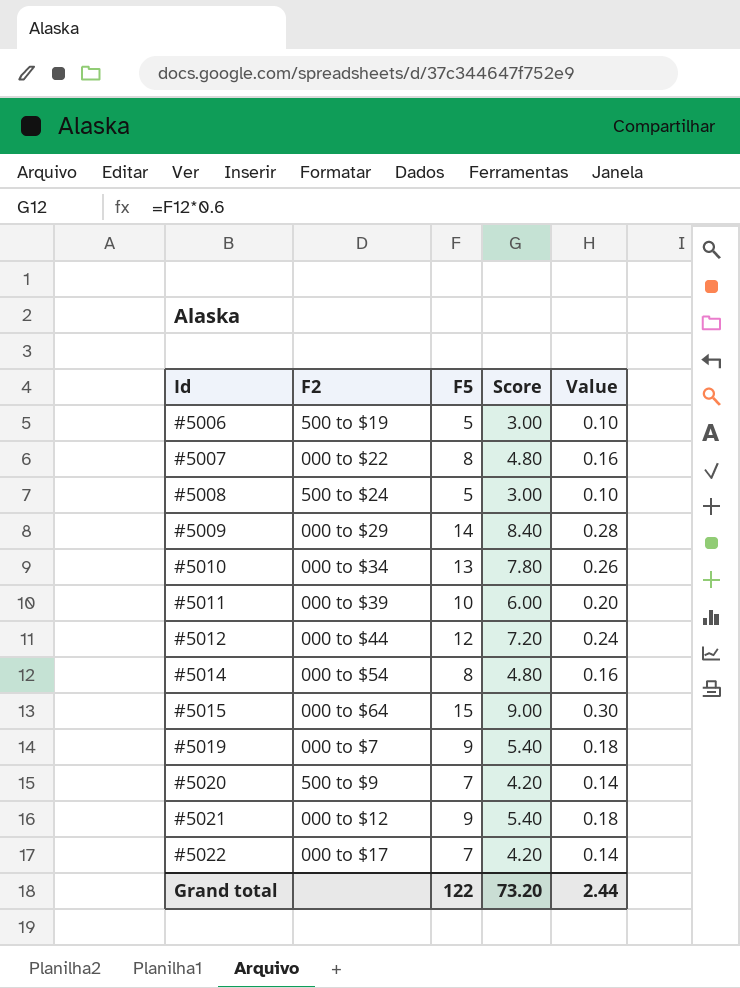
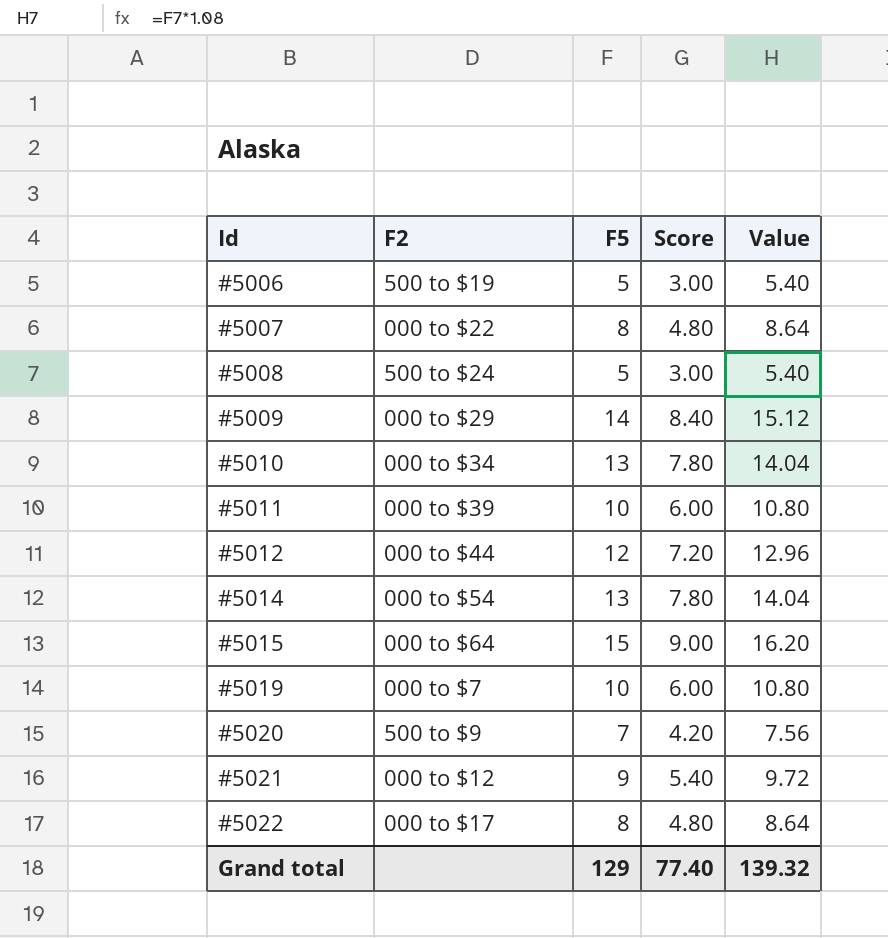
column Value | formula: [F5] * 0.02 -> [F5] * 1.08
#5014 | F5: 8 -> 13
#5014 | Score: 4.80 -> 7.80
#5019 | F5: 9 -> 10
#5019 | Score: 5.40 -> 6.00
#5022 | F5: 7 -> 8
#5022 | Score: 4.20 -> 4.80
Grand total | F5: 122 -> 129
Grand total | Score: 73.20 -> 77.40
Grand total | Value: 2.44 -> 139.32

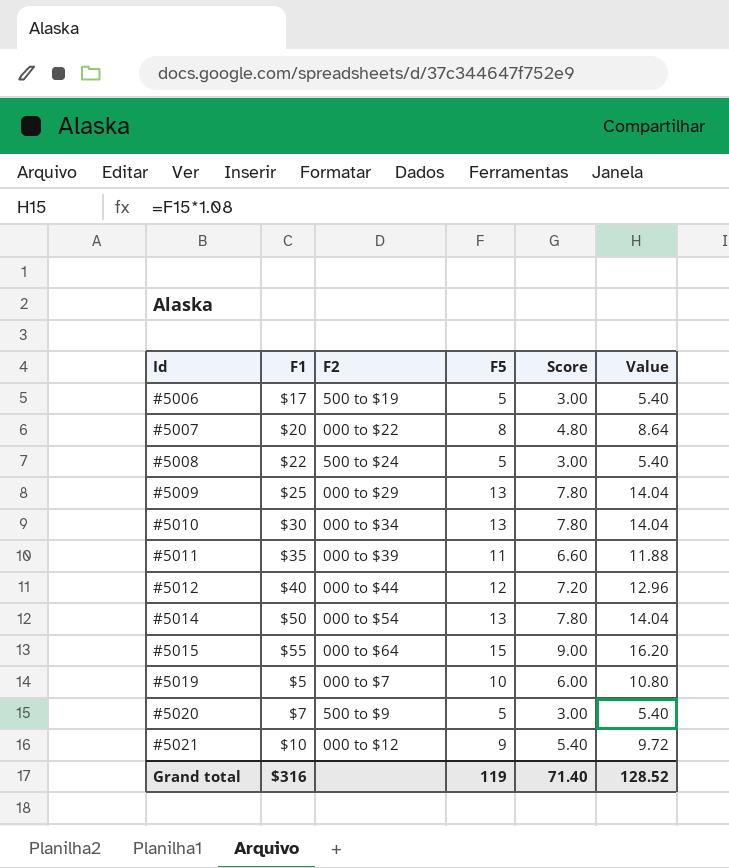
column F1 | position: none -> 2
row #5022: 000 to $17 | 8 | 4.80 | 8.64 -> none
#5009 | F5: 14 -> 13
#5009 | Score: 8.40 -> 7.80
#5009 | Value: 15.12 -> 14.04
#5011 | F5: 10 -> 11
#5011 | Score: 6.00 -> 6.60
#5011 | Value: 10.80 -> 11.88
#5020 | F5: 7 -> 5
#5020 | Score: 4.20 -> 3.00
#5020 | Value: 7.56 -> 5.40
Grand total | F5: 129 -> 119
Grand total | Score: 77.40 -> 71.40
Grand total | Value: 139.32 -> 128.52

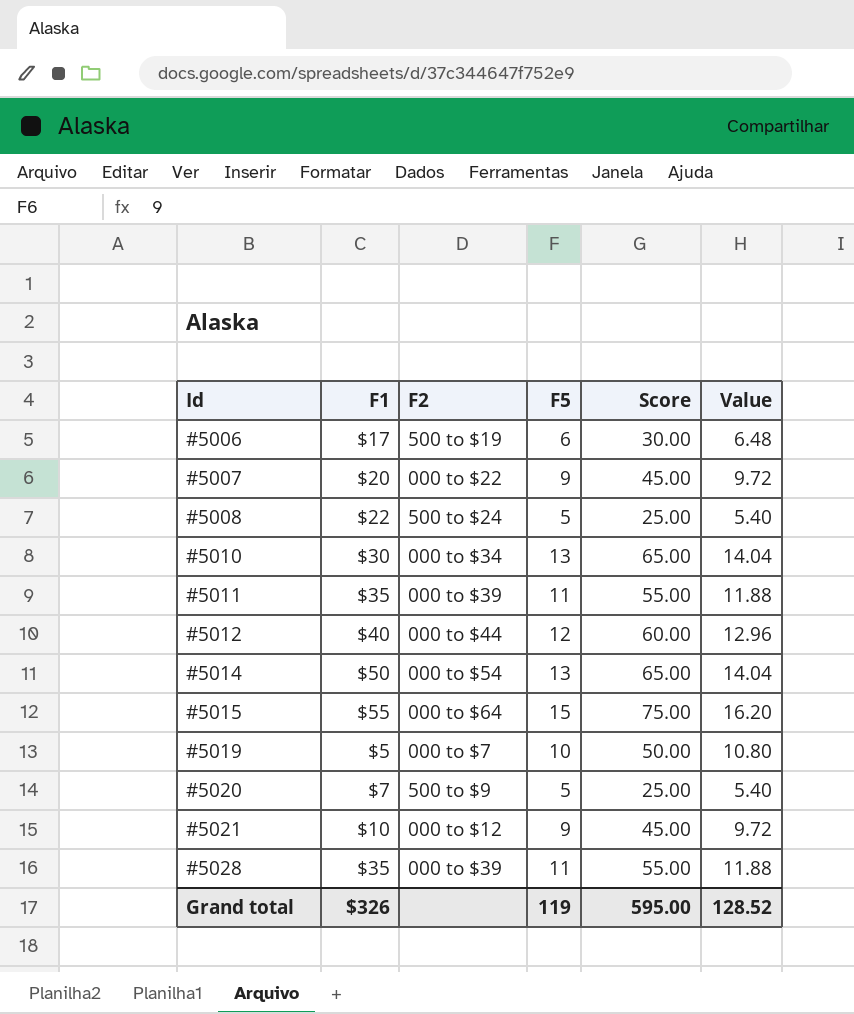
column Score | formula: [F5] * 0.6 -> [F5] * 5
row #5009: $25 | 000 to $29 | 13 | 7.80 | 14.04 -> none
#5006 | F5: 5 -> 6
#5006 | Value: 5.40 -> 6.48
#5007 | F5: 8 -> 9
#5007 | Value: 8.64 -> 9.72
row #5028: none -> $35 | 000 to $39 | 11 | 55.00 | 11.88
Grand total | F1: $316 -> $326
Grand total | Score: 71.40 -> 595.00

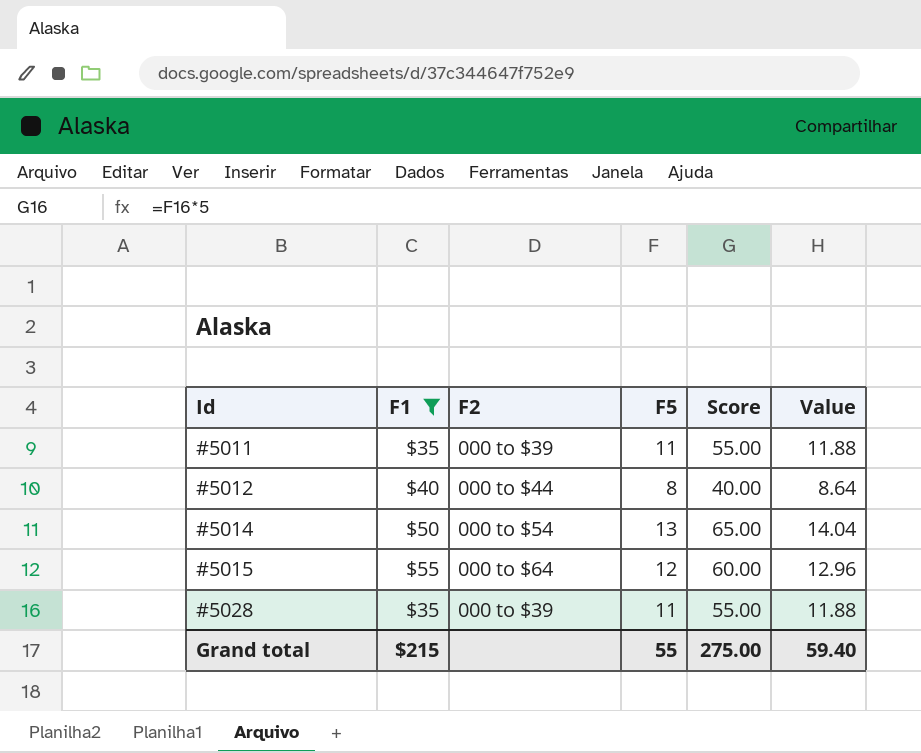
filter: none -> F1 >= $35
#5012 | F5: 12 -> 8
#5012 | Score: 60.00 -> 40.00
#5012 | Value: 12.96 -> 8.64
#5015 | F5: 15 -> 12
#5015 | Score: 75.00 -> 60.00
#5015 | Value: 16.20 -> 12.96
Grand total | F1: $326 -> $215
Grand total | F5: 119 -> 55
Grand total | Score: 595.00 -> 275.00
Grand total | Value: 128.52 -> 59.40

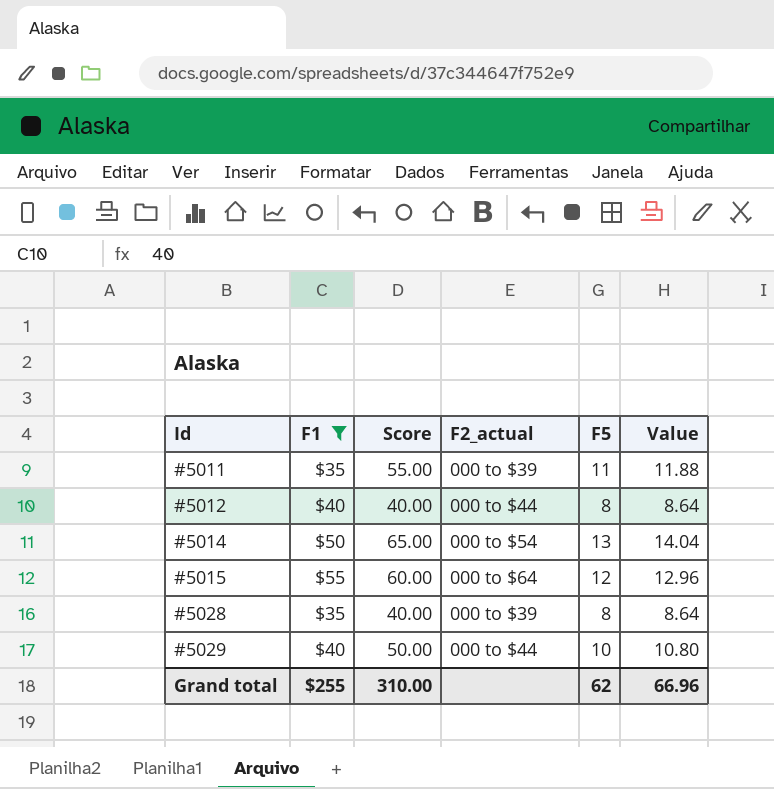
column Score | position: 5 -> 3
column name: F2 -> F2_actual
#5028 | Score: 55.00 -> 40.00
#5028 | F5: 11 -> 8
#5028 | Value: 11.88 -> 8.64
row #5029: none -> $40 | 50.00 | 000 to $44 | 10 | 10.80
Grand total | F1: $215 -> $255
Grand total | Score: 275.00 -> 310.00
Grand total | F5: 55 -> 62
Grand total | Value: 59.40 -> 66.96

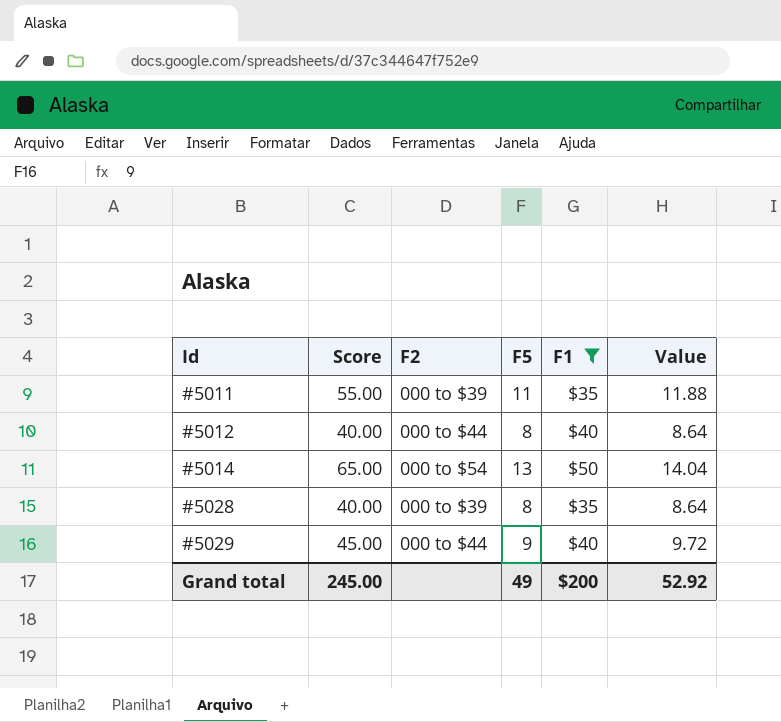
column name: F2_actual -> F2
column F1 | position: 2 -> 5
row #5015: $55 | 60.00 | 000 to $64 | 12 | 12.96 -> none
#5029 | Score: 50.00 -> 45.00
#5029 | F5: 10 -> 9
#5029 | Value: 10.80 -> 9.72
Grand total | Score: 310.00 -> 245.00
Grand total | F5: 62 -> 49
Grand total | F1: $255 -> $200
Grand total | Value: 66.96 -> 52.92

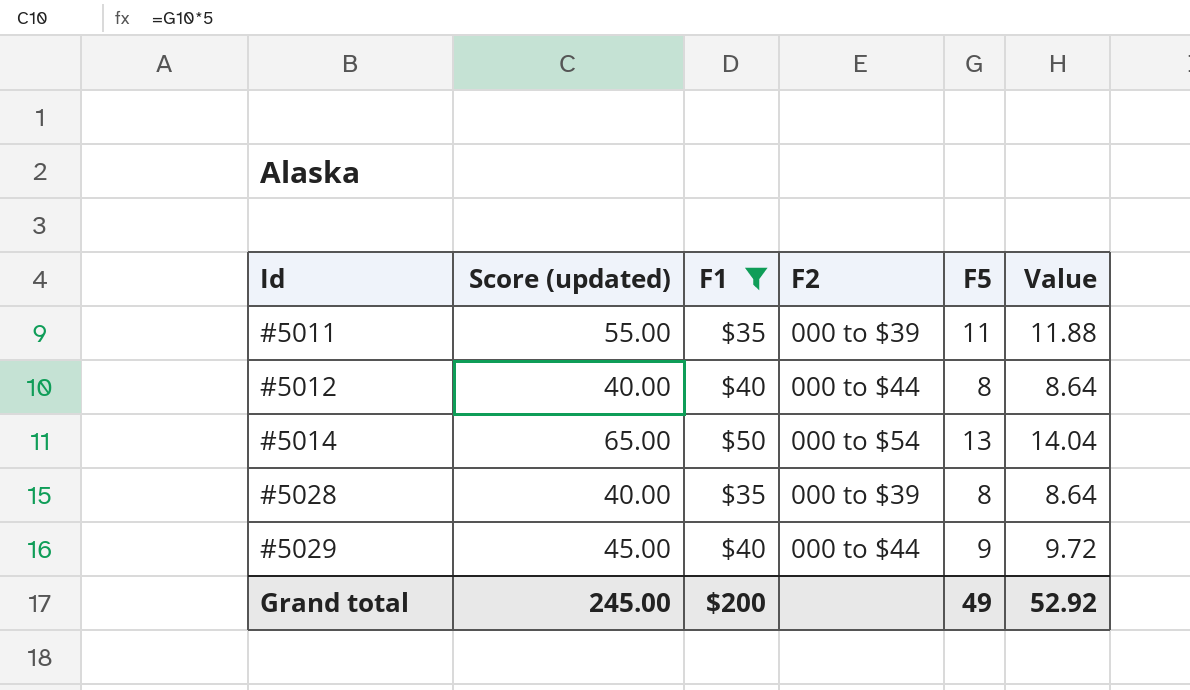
column name: Score -> Score (updated)
column F1 | position: 5 -> 3

